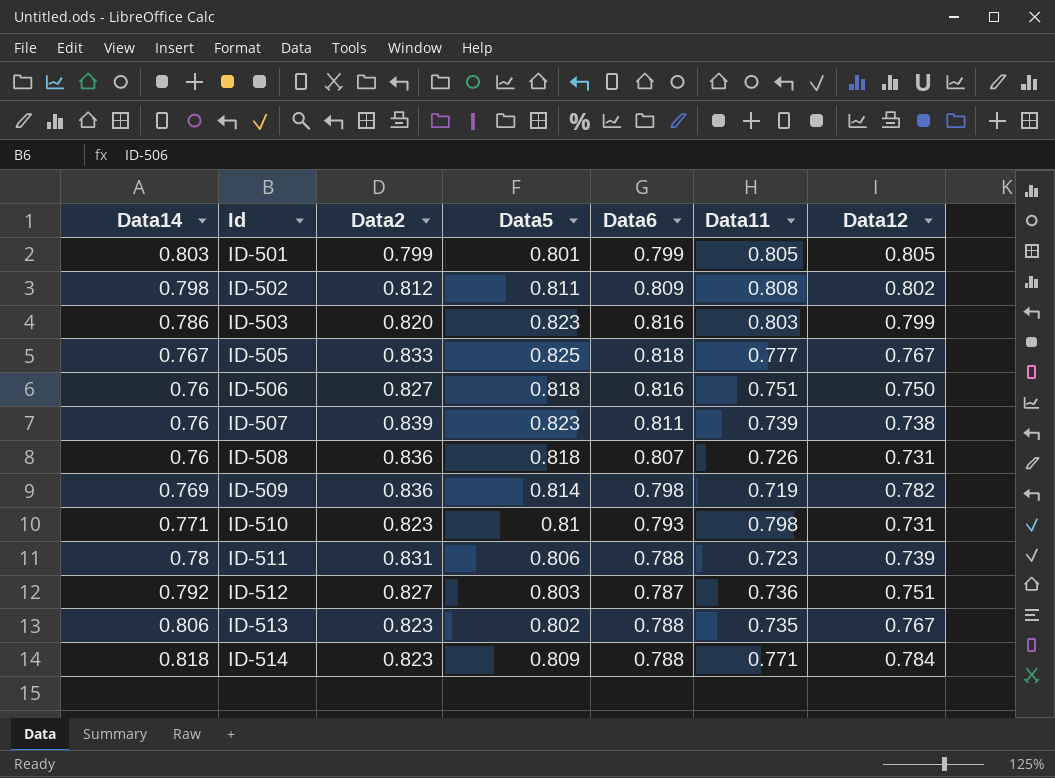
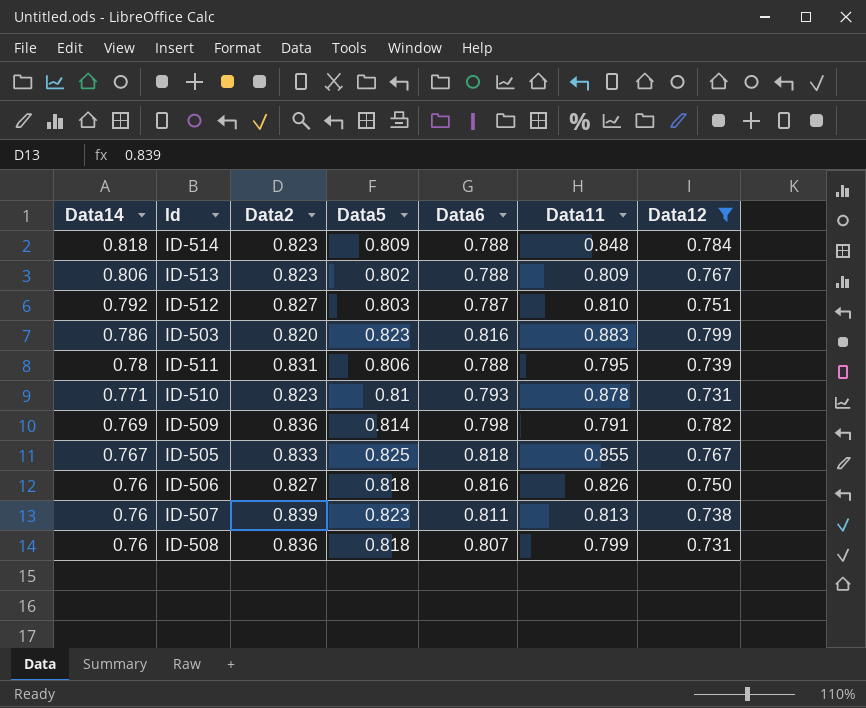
filter: none -> Data12 <= 0.799
row order: Id ascending -> Data14 descending
ID-514 | Data11: 0.771 -> 0.848
ID-513 | Data11: 0.735 -> 0.809
ID-512 | Data11: 0.736 -> 0.810
ID-503 | Data11: 0.803 -> 0.883
ID-511 | Data11: 0.723 -> 0.795
ID-510 | Data11: 0.798 -> 0.878
ID-509 | Data11: 0.719 -> 0.791
ID-505 | Data11: 0.777 -> 0.855
ID-506 | Data11: 0.751 -> 0.826
ID-507 | Data11: 0.739 -> 0.813
ID-508 | Data11: 0.726 -> 0.799

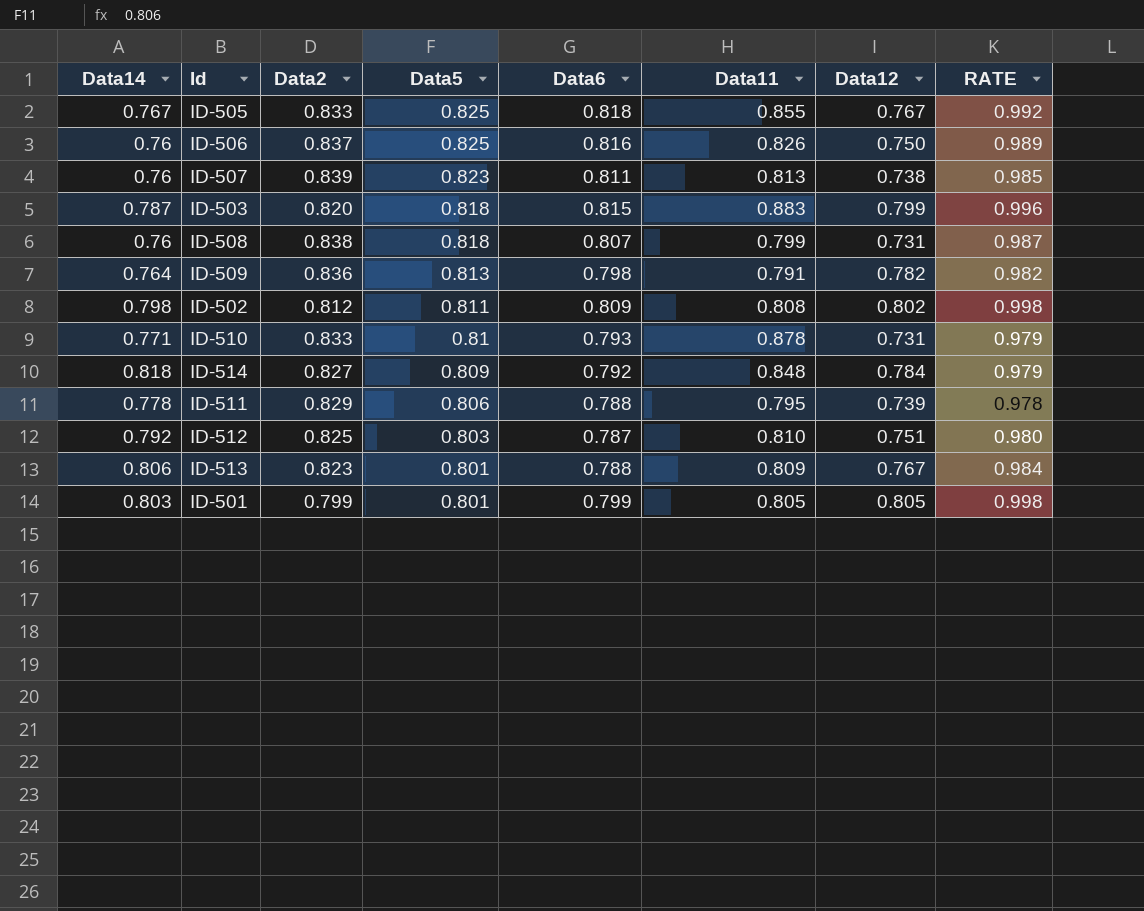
filter: Data12 <= 0.799 -> none
row order: Data14 descending -> Data5 descending
column RATE | formula: none -> [Data6] / [Data5]
ID-506 | Data2: 0.827 -> 0.837
ID-506 | Data5: 0.818 -> 0.825
ID-503 | Data14: 0.786 -> 0.787
ID-503 | Data5: 0.823 -> 0.818
ID-503 | Data6: 0.816 -> 0.815
ID-508 | Data2: 0.836 -> 0.838
ID-509 | Data14: 0.769 -> 0.764
ID-509 | Data5: 0.814 -> 0.813
ID-510 | Data2: 0.823 -> 0.833
ID-514 | Data2: 0.823 -> 0.827
ID-514 | Data6: 0.788 -> 0.792
ID-511 | Data14: 0.78 -> 0.778
ID-511 | Data2: 0.831 -> 0.829
ID-512 | Data2: 0.827 -> 0.825
ID-513 | Data5: 0.802 -> 0.801

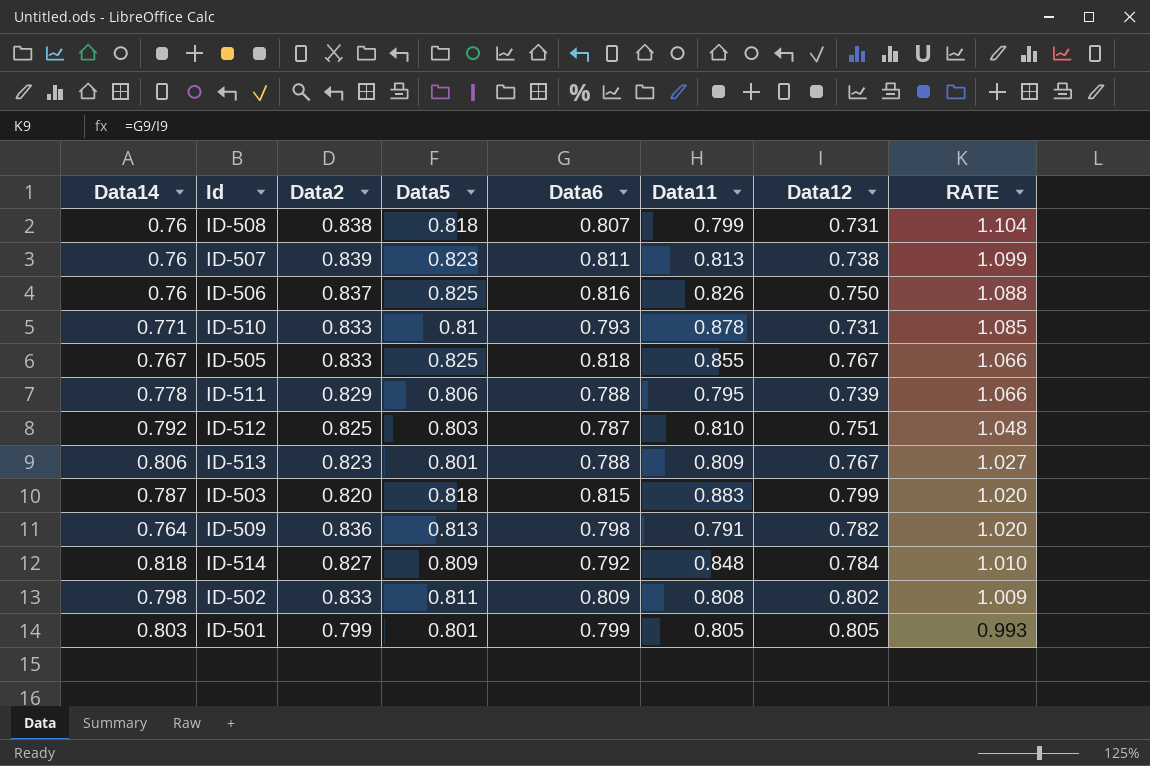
row order: Data5 descending -> RATE descending
column RATE | formula: [Data6] / [Data5] -> [Data6] / [Data12]
ID-502 | Data2: 0.812 -> 0.833

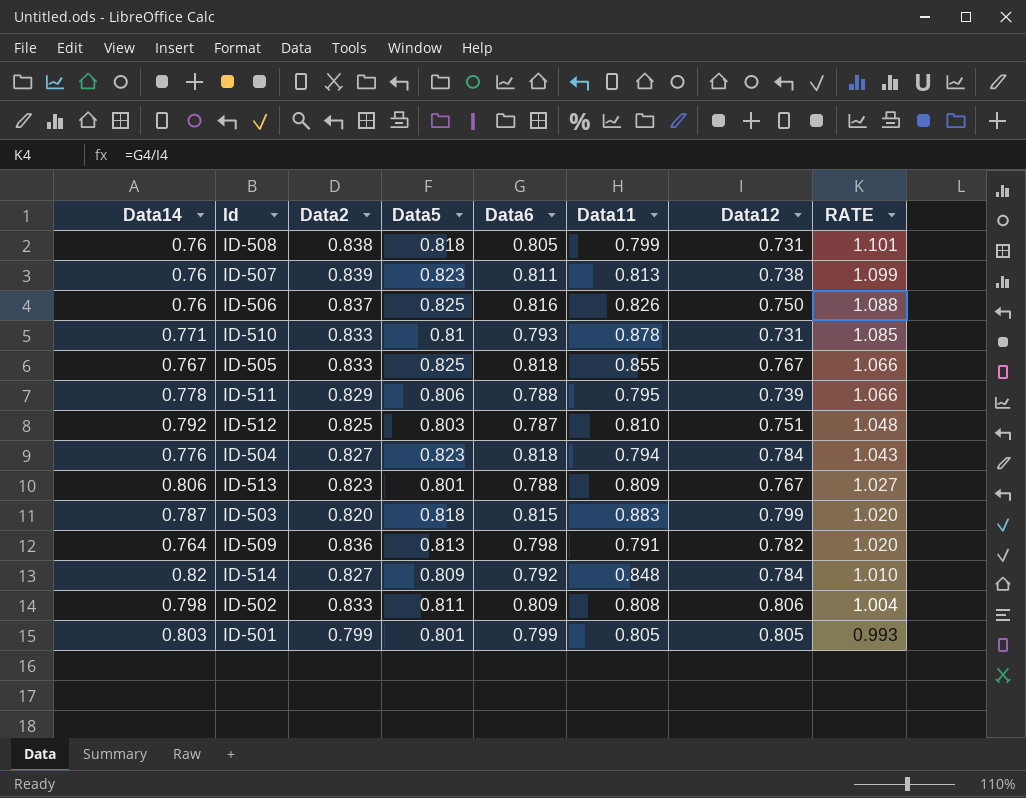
ID-508 | Data6: 0.807 -> 0.805
ID-508 | RATE: 1.104 -> 1.101
row ID-504: none -> 0.776 | 0.827 | 0.823 | 0.818 | 0.794 | 0.784 | 1.043
ID-514 | Data14: 0.818 -> 0.82
ID-502 | Data12: 0.802 -> 0.806
ID-502 | RATE: 1.009 -> 1.004

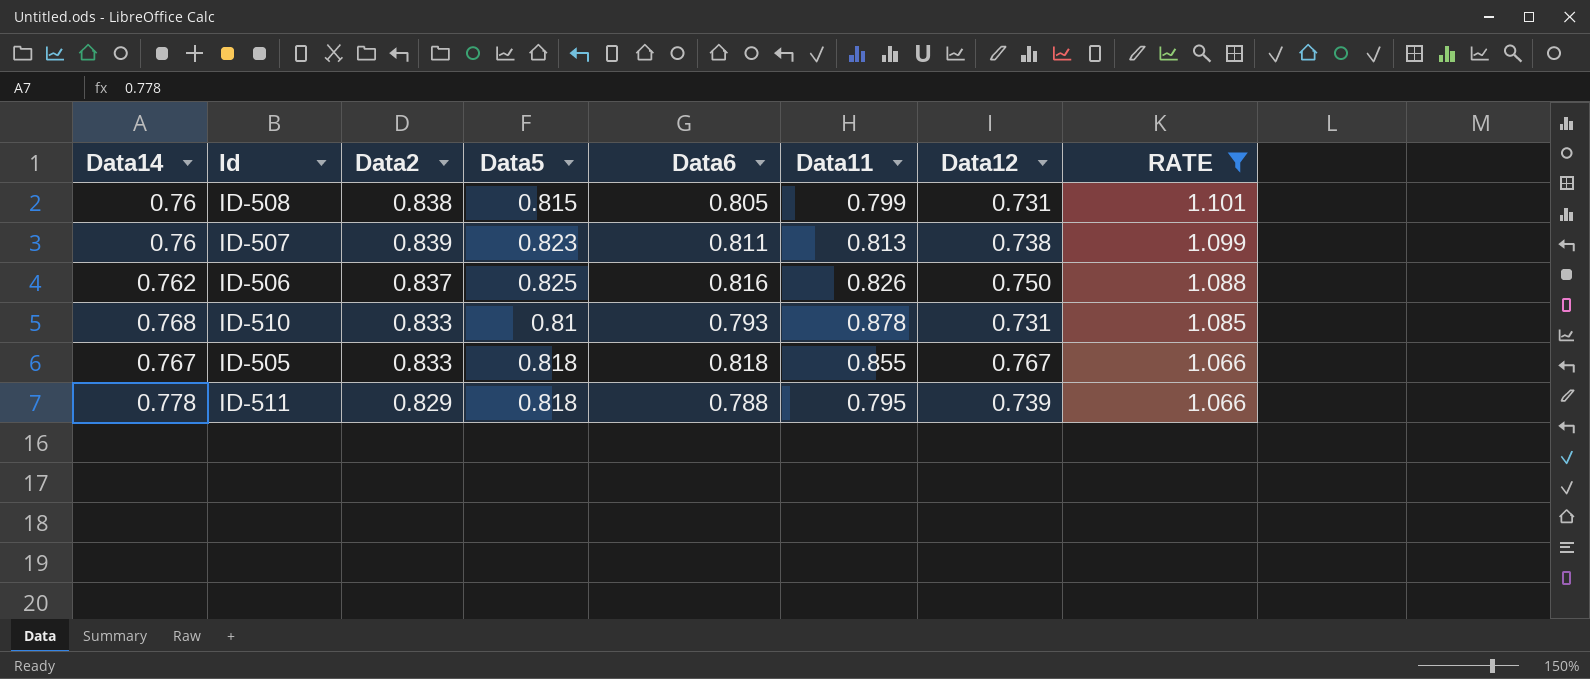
filter: none -> RATE >= 1.066
ID-508 | Data5: 0.818 -> 0.815
ID-506 | Data14: 0.76 -> 0.762
ID-510 | Data14: 0.771 -> 0.768
ID-505 | Data5: 0.825 -> 0.818
ID-511 | Data5: 0.806 -> 0.818

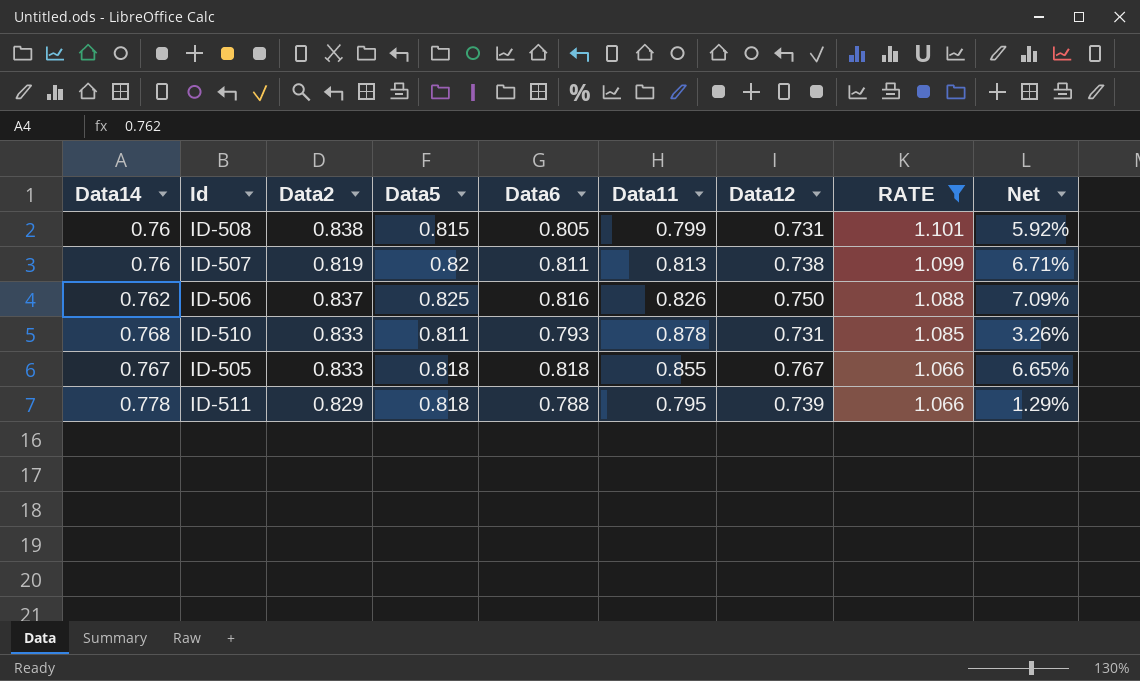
column Net | formula: none -> ([Data6] - [Data14]) / [Data14]
ID-507 | Data2: 0.839 -> 0.819
ID-507 | Data5: 0.823 -> 0.82
ID-510 | Data5: 0.81 -> 0.811

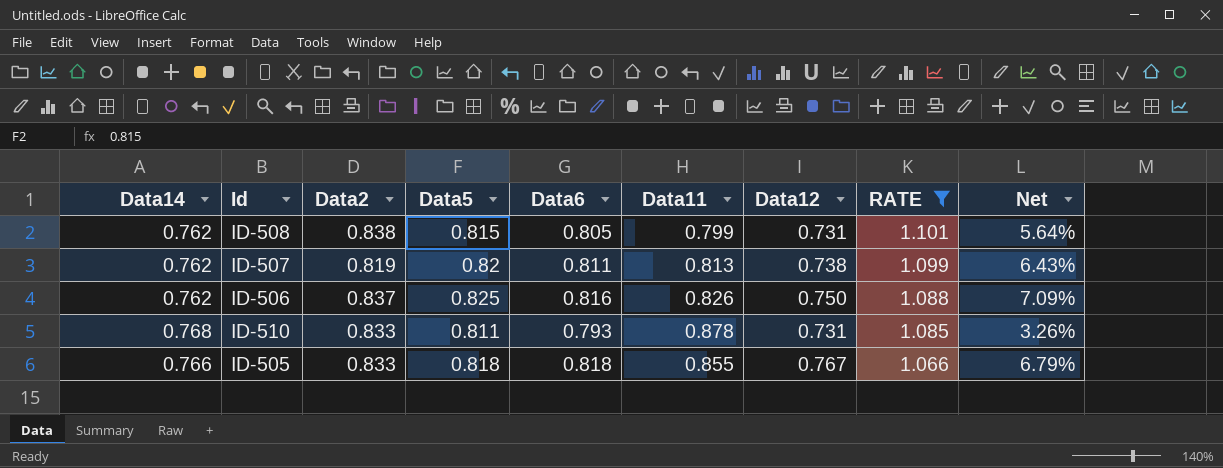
row ID-511: 0.778 | 0.829 | 0.818 | 0.788 | 0.795 | 0.739 | 1.066 | 1.29% -> none
ID-508 | Data14: 0.76 -> 0.762
ID-508 | Net: 5.92% -> 5.64%
ID-507 | Data14: 0.76 -> 0.762
ID-507 | Net: 6.71% -> 6.43%
ID-505 | Data14: 0.767 -> 0.766
ID-505 | Net: 6.65% -> 6.79%

